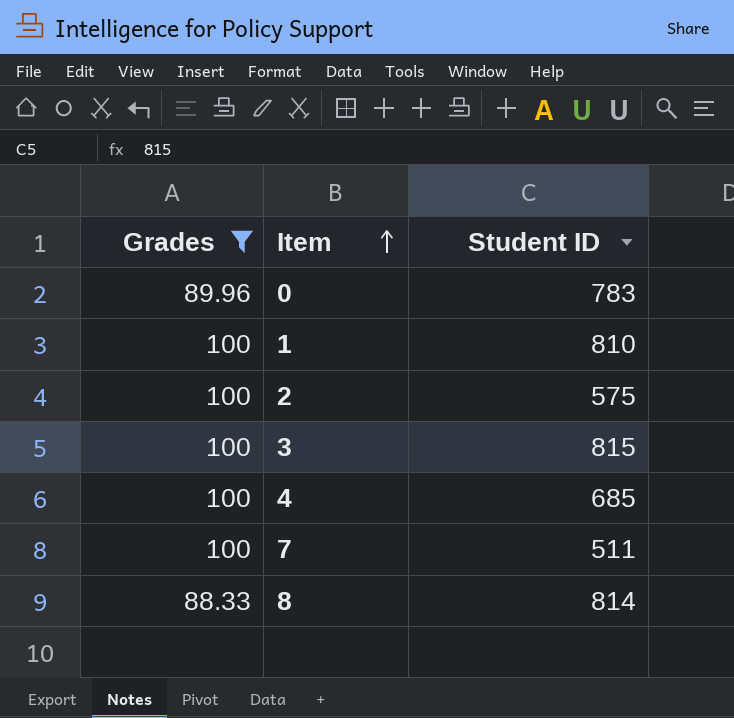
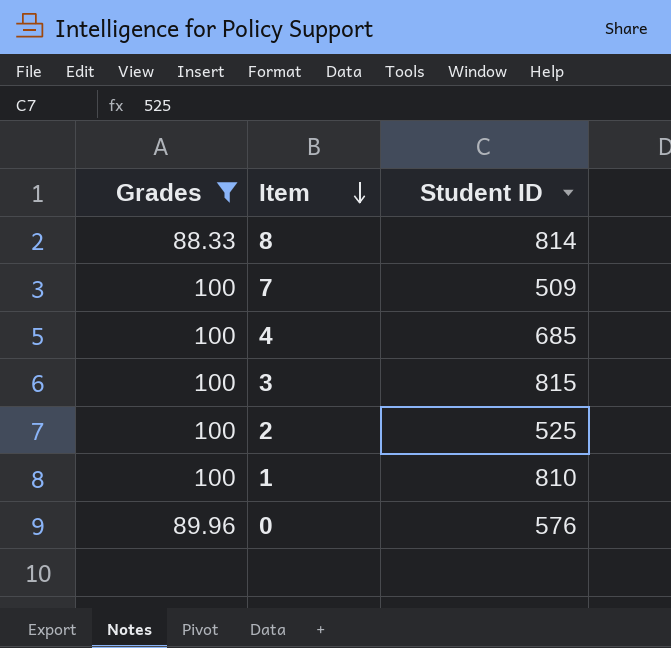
row order: Item ascending -> Item descending
7 | Student ID: 511 -> 509
2 | Student ID: 575 -> 525
0 | Student ID: 783 -> 576

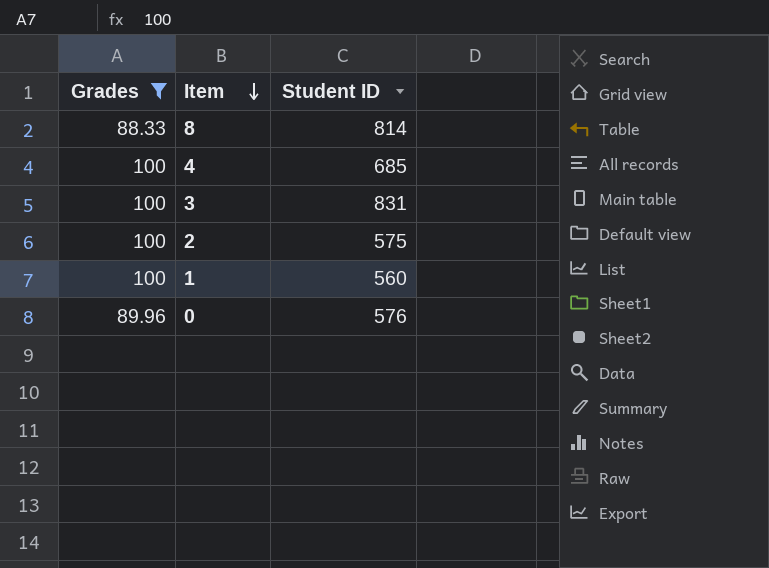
row 7: 100 | 509 -> none
3 | Student ID: 815 -> 831
2 | Student ID: 525 -> 575
1 | Student ID: 810 -> 560

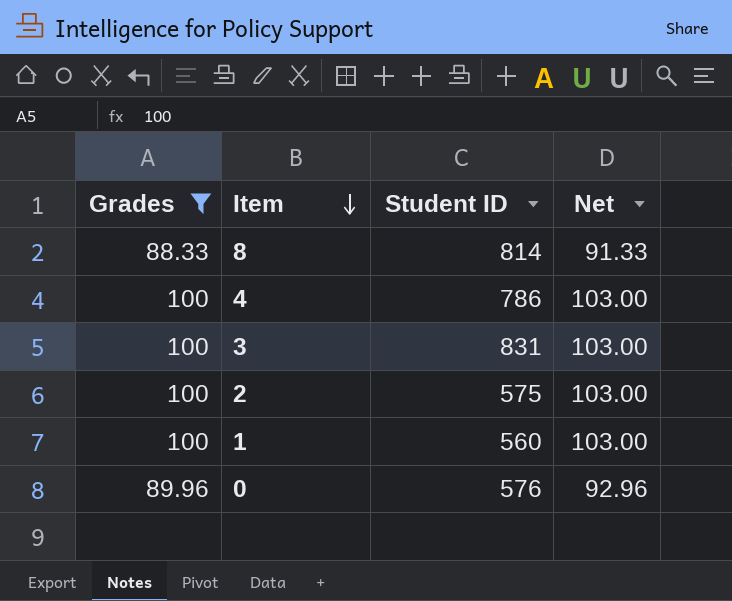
column Net | formula: none -> [Grades] + 3
4 | Student ID: 685 -> 786

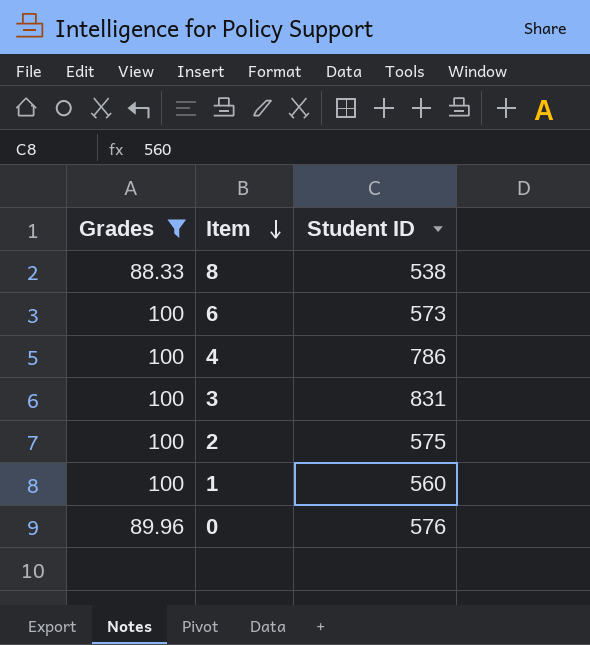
column Net | formula: [Grades] + 3 -> none
8 | Student ID: 814 -> 538
row 6: none -> 100 | 573

